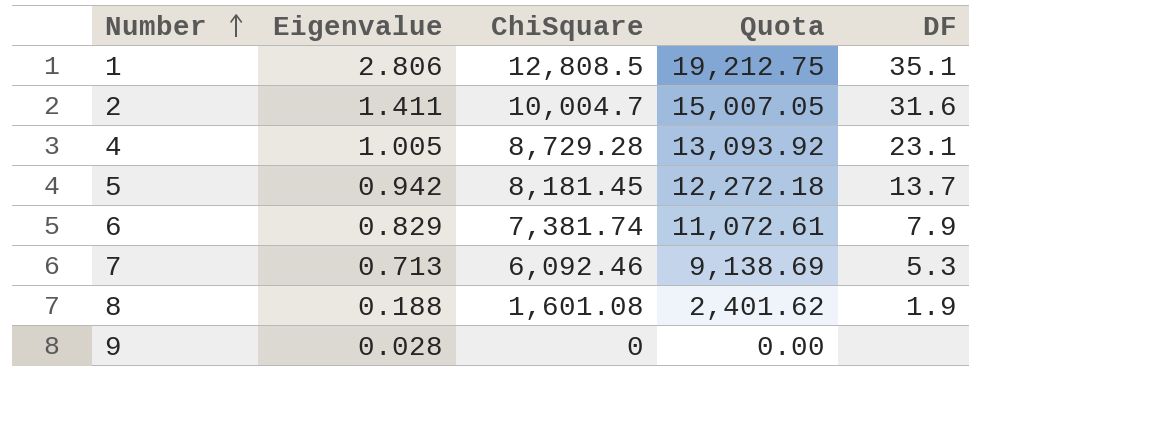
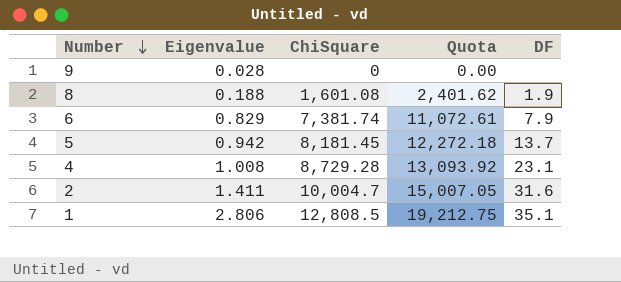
row order: Number ascending -> Number descending
row 7: 0.713 | 6,092.46 | 9,138.69 | 5.3 -> none
4 | Eigenvalue: 1.005 -> 1.008

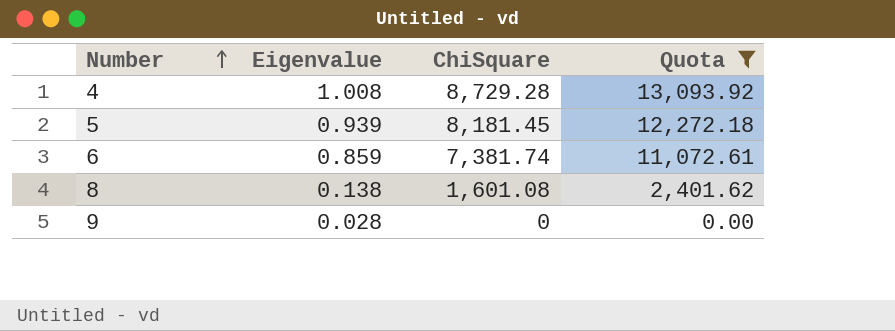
filter: none -> Quota <= 13,093.92
row order: Number descending -> Number ascending
column DF | position: 5 -> none
5 | Eigenvalue: 0.942 -> 0.939
6 | Eigenvalue: 0.829 -> 0.859
8 | Eigenvalue: 0.188 -> 0.138

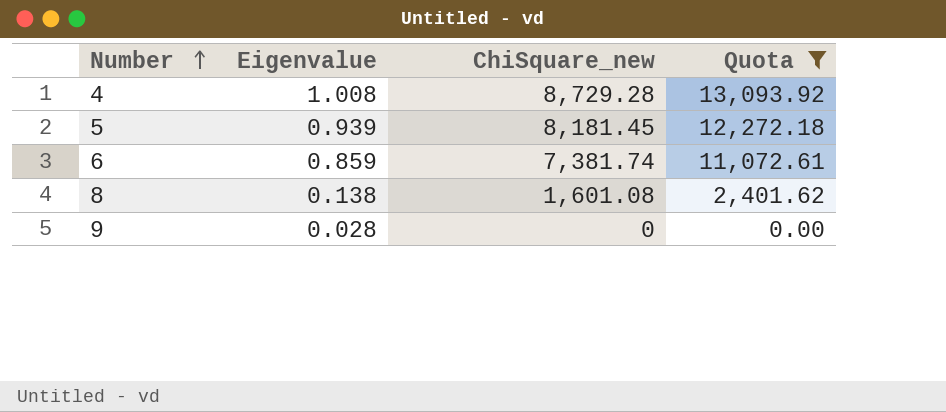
column name: ChiSquare -> ChiSquare_new

